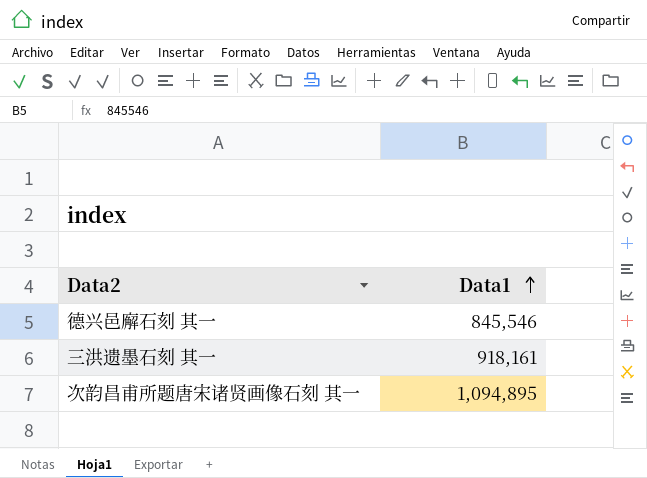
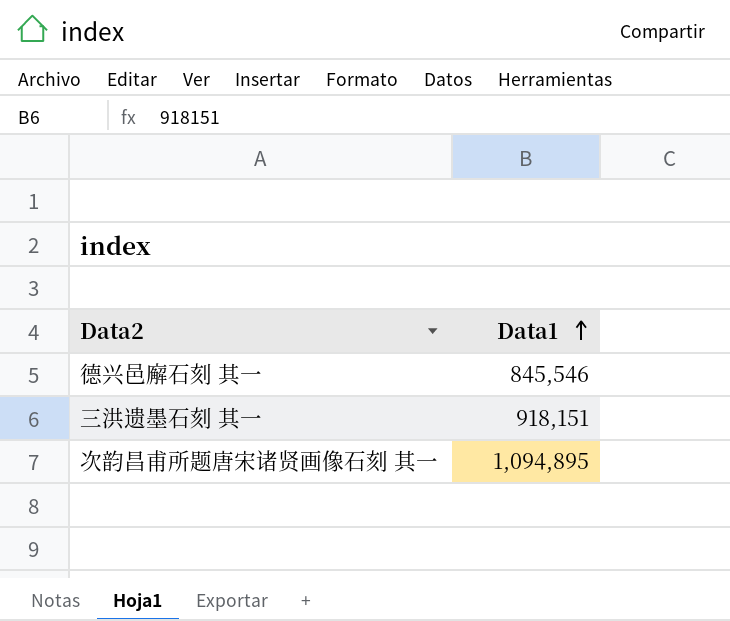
三洪遗墨石刻 其一 | Data1: 918,161 -> 918,151

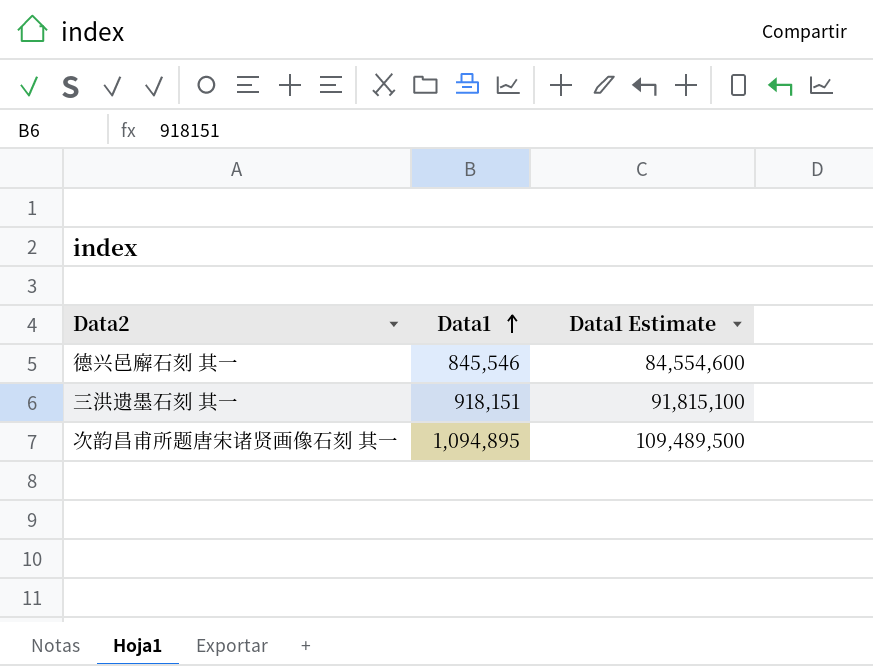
column Data1 Estimate | formula: none -> [Data1] * 100

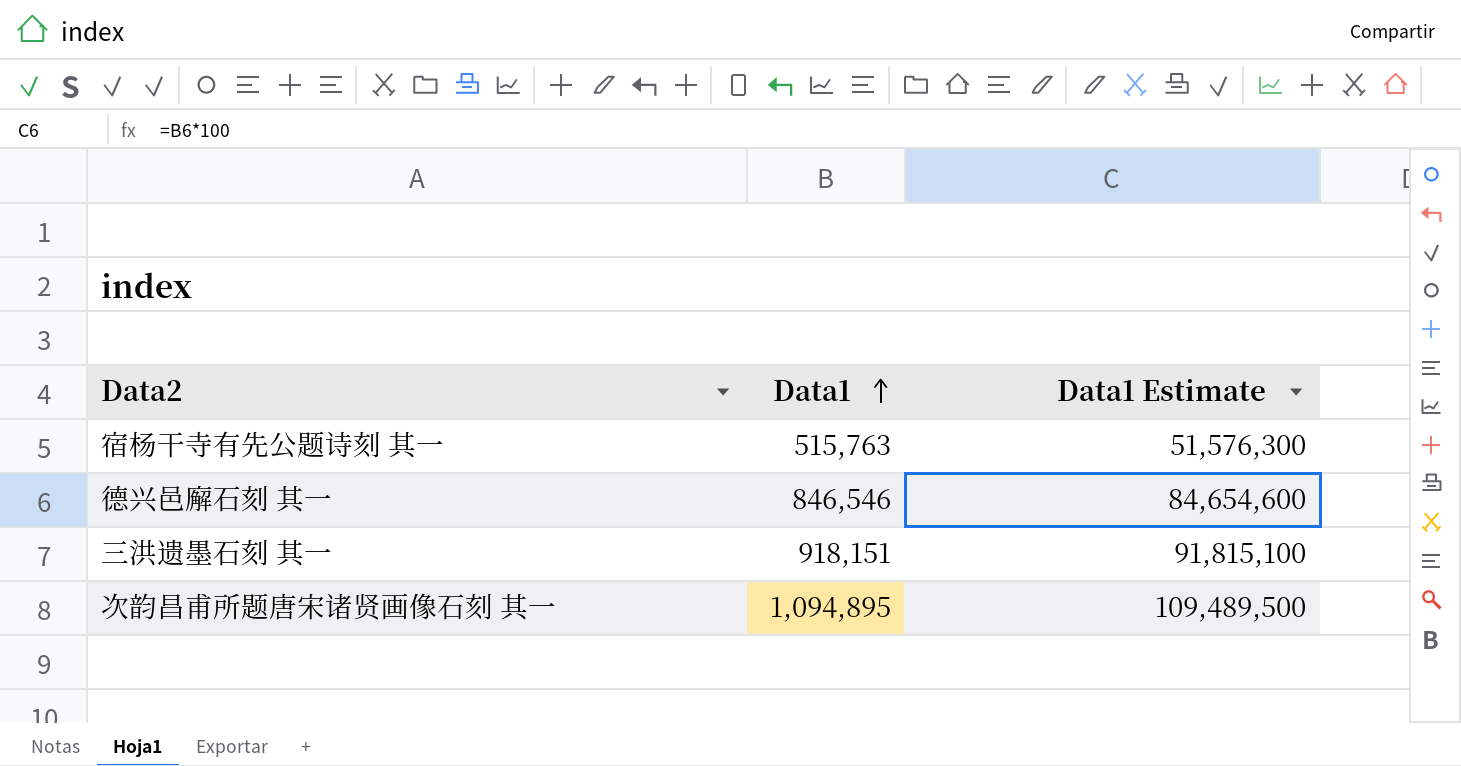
row 宿杨干寺有先公题诗刻 其一: none -> 515,763 | 51,576,300
德兴邑廨石刻 其一 | Data1: 845,546 -> 846,546
德兴邑廨石刻 其一 | Data1 Estimate: 84,554,600 -> 84,654,600

